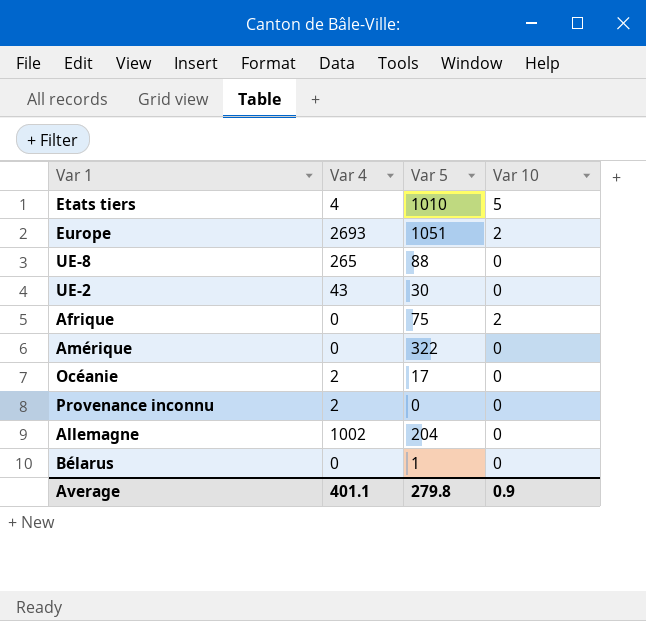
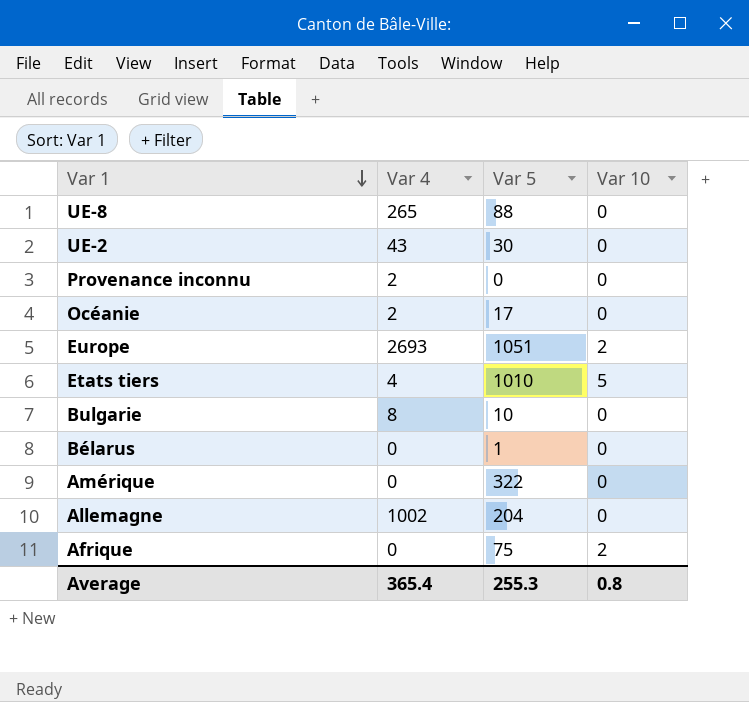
row order: none -> Var 1 descending
row Bulgarie: none -> 8 | 10 | 0
Average | Var 4: 401.1 -> 365.4
Average | Var 5: 279.8 -> 255.3
Average | Var 10: 0.9 -> 0.8

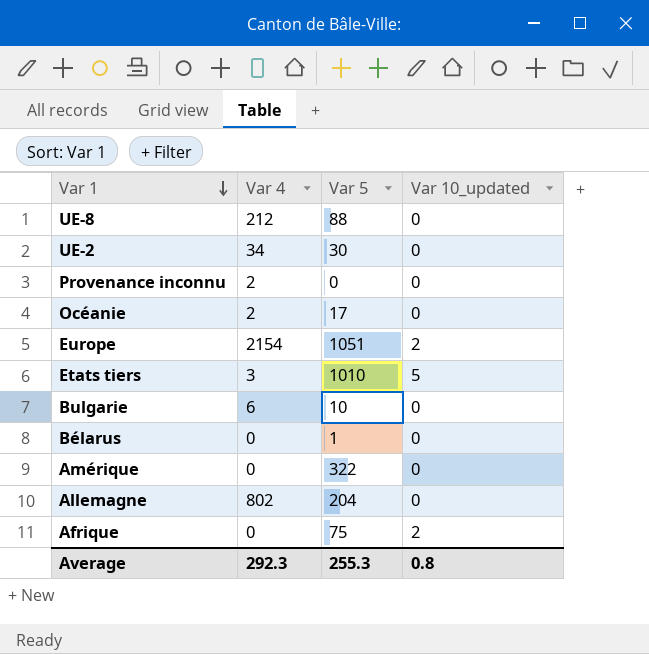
column name: Var 10 -> Var 10_updated
UE-8 | Var 4: 265 -> 212
UE-2 | Var 4: 43 -> 34
Europe | Var 4: 2693 -> 2154
Etats tiers | Var 4: 4 -> 3
Bulgarie | Var 4: 8 -> 6
Allemagne | Var 4: 1002 -> 802
Average | Var 4: 365.4 -> 292.3

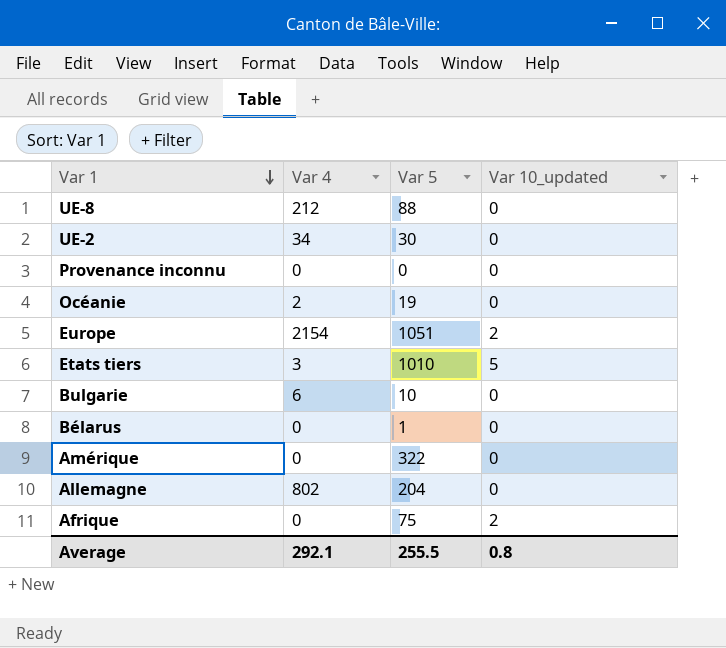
Provenance inconnu | Var 4: 2 -> 0
Océanie | Var 5: 17 -> 19
Average | Var 4: 292.3 -> 292.1
Average | Var 5: 255.3 -> 255.5

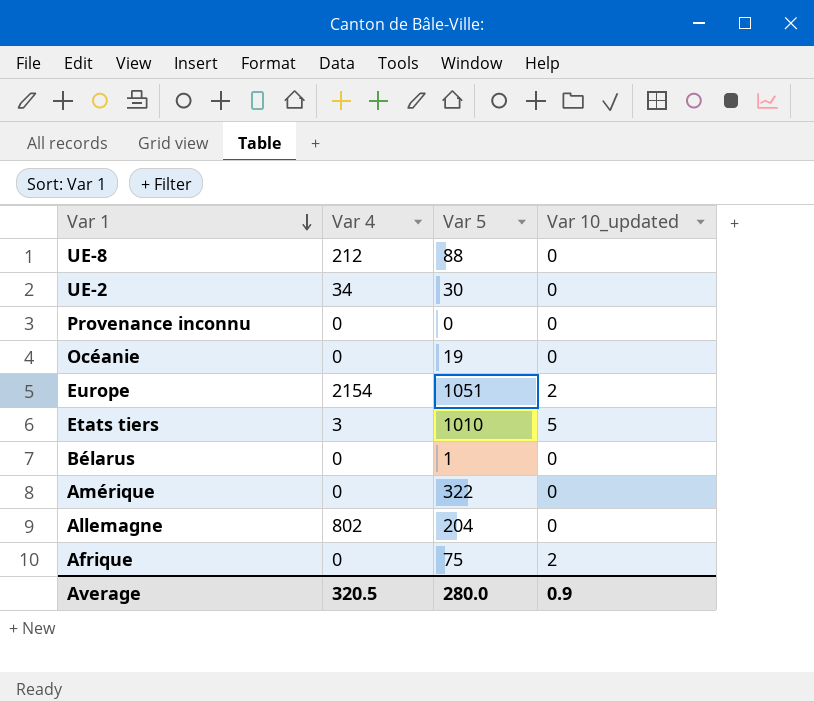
row Bulgarie: 6 | 10 | 0 -> none
Océanie | Var 4: 2 -> 0
Average | Var 4: 292.1 -> 320.5
Average | Var 5: 255.5 -> 280.0
Average | Var 10_updated: 0.8 -> 0.9

